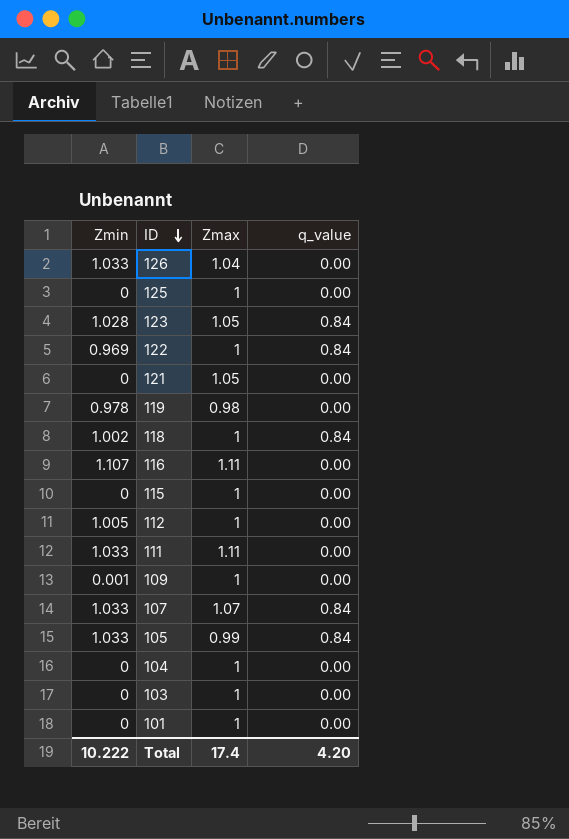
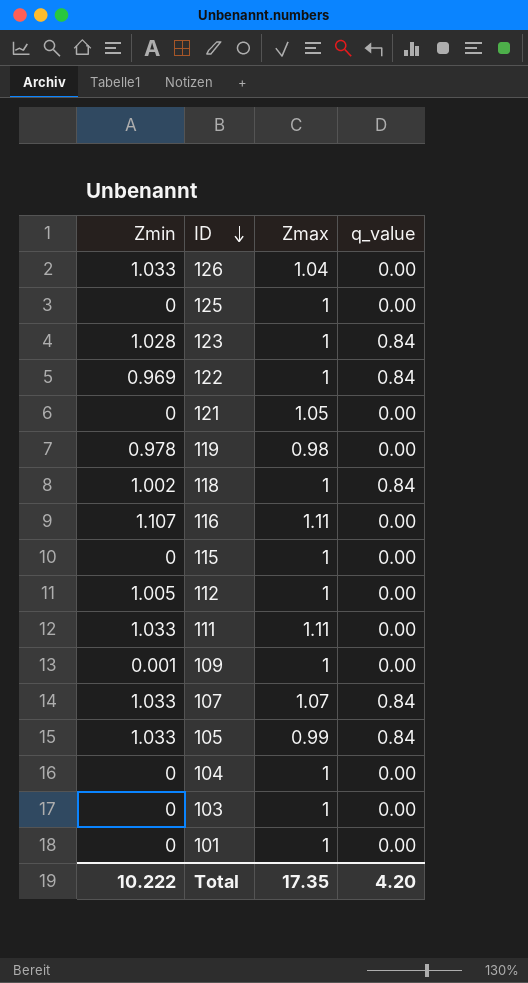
123 | Zmax: 1.05 -> 1
Total | Zmax: 17.4 -> 17.35

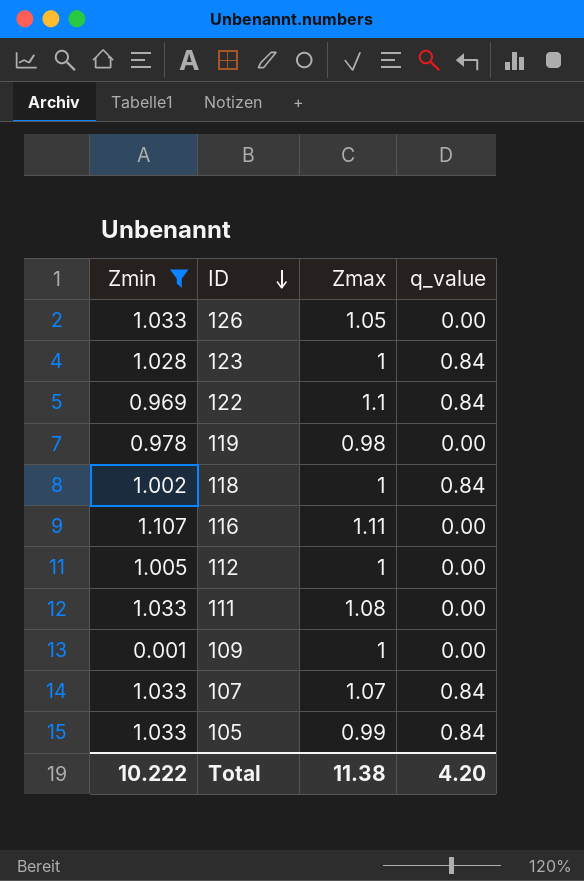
filter: none -> Zmin != 0
126 | Zmax: 1.04 -> 1.05
122 | Zmax: 1 -> 1.1
111 | Zmax: 1.11 -> 1.08
Total | Zmax: 17.35 -> 11.38

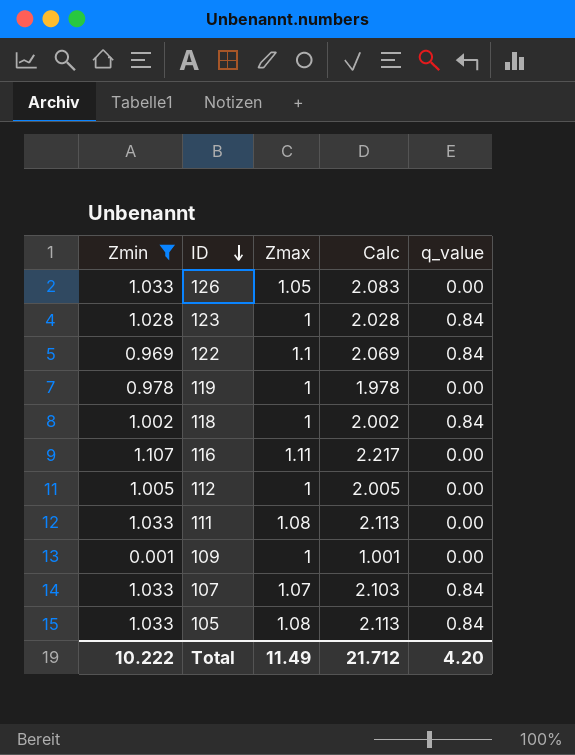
column Calc | formula: none -> [Zmin] + [Zmax]
119 | Zmax: 0.98 -> 1
105 | Zmax: 0.99 -> 1.08
Total | Zmax: 11.38 -> 11.49

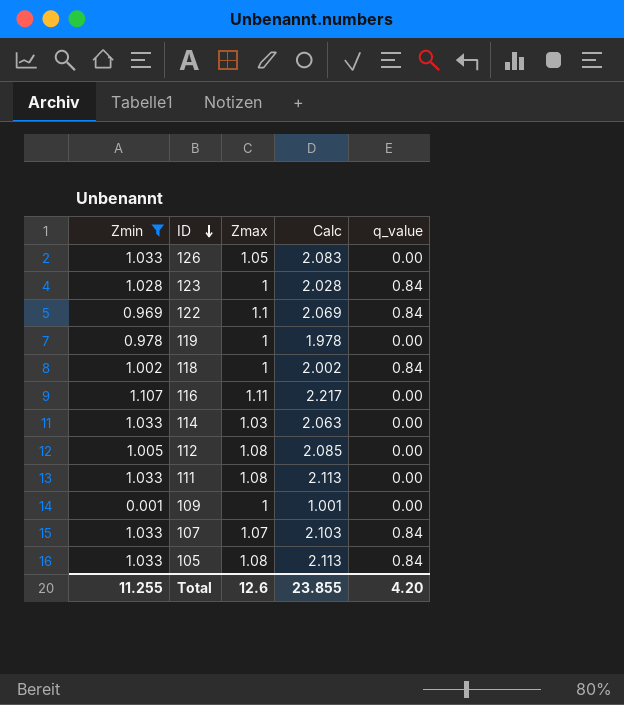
row 114: none -> 1.033 | 1.03 | 2.063 | 0.00
112 | Zmax: 1 -> 1.08
112 | Calc: 2.005 -> 2.085
Total | Zmin: 10.222 -> 11.255
Total | Zmax: 11.49 -> 12.6
Total | Calc: 21.712 -> 23.855

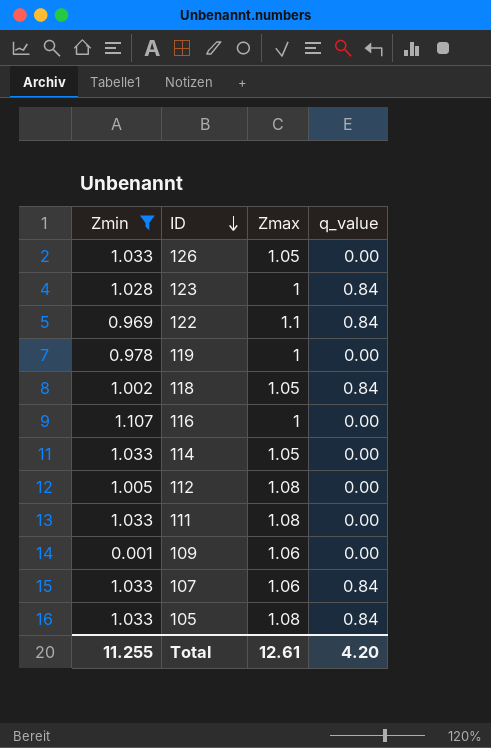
column Calc | formula: [Zmin] + [Zmax] -> none
118 | Zmax: 1 -> 1.05
116 | Zmax: 1.11 -> 1
114 | Zmax: 1.03 -> 1.05
109 | Zmax: 1 -> 1.06
107 | Zmax: 1.07 -> 1.06
Total | Zmax: 12.6 -> 12.61

